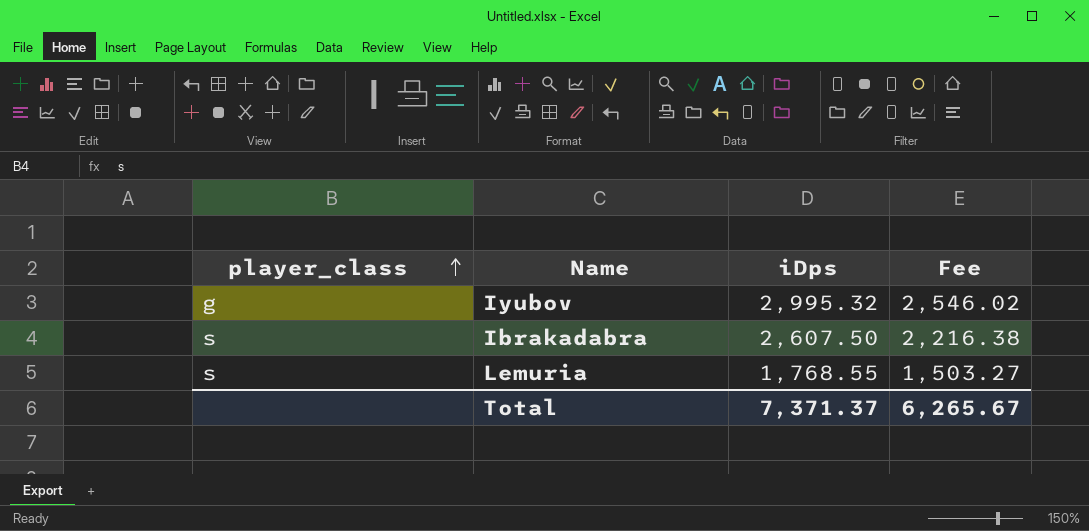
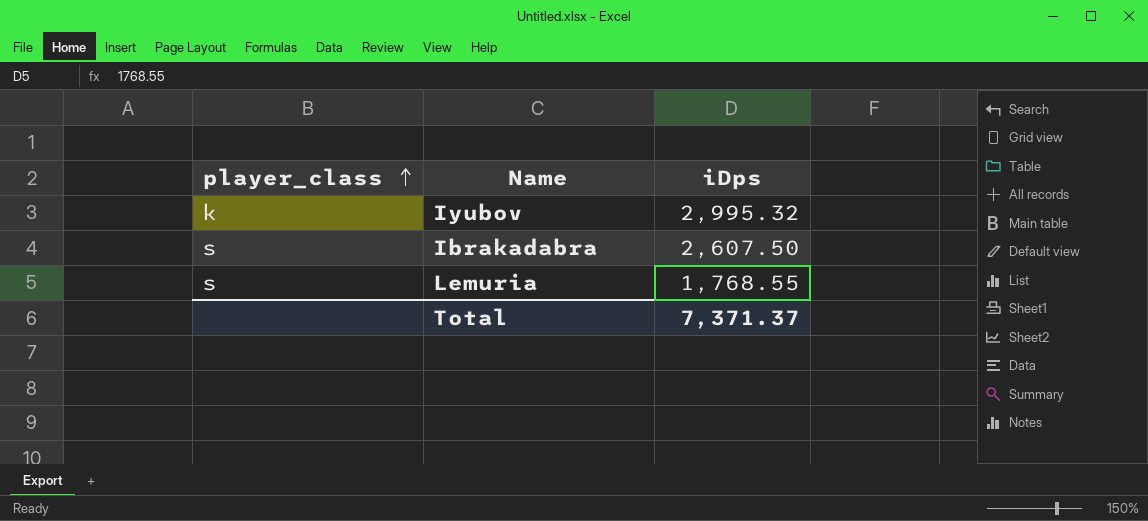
column Fee | formula: [iDps] * 0.85 -> none
Iyubov | player_class: g -> k

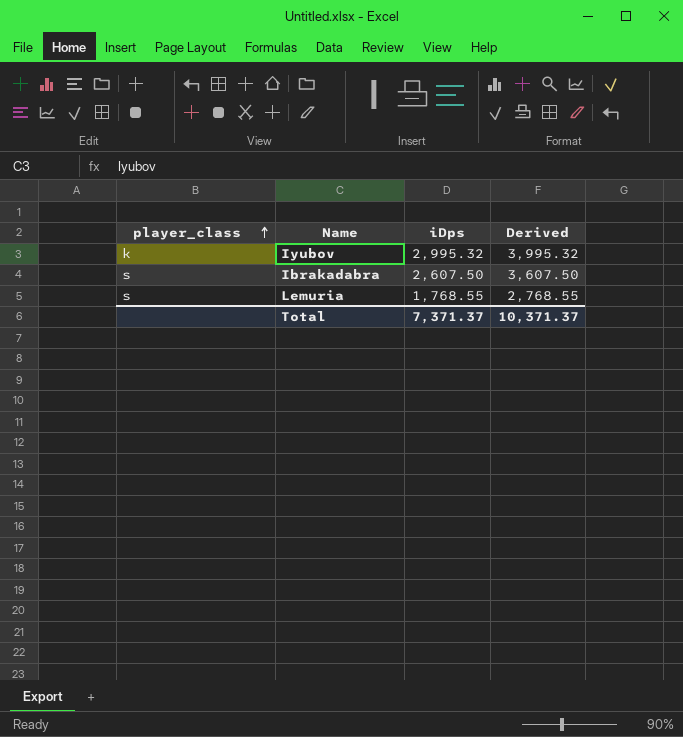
column Derived | formula: none -> [iDps] + 1000

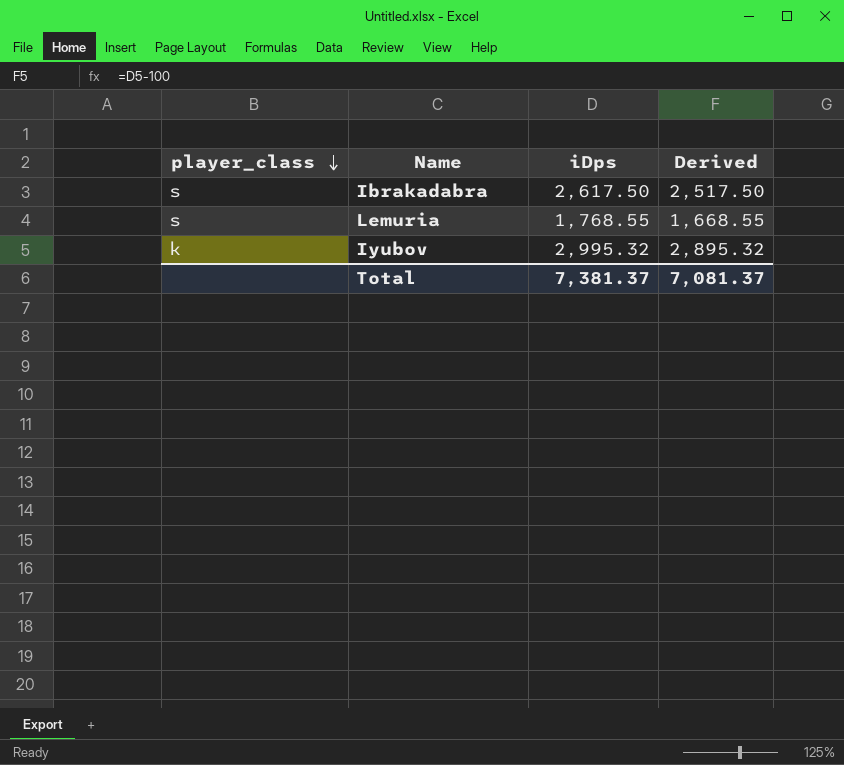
row order: player_class ascending -> player_class descending
column Derived | formula: [iDps] + 1000 -> [iDps] - 100
Ibrakadabra | iDps: 2,607.50 -> 2,617.50
Total | iDps: 7,371.37 -> 7,381.37
Total | Derived: 10,371.37 -> 7,081.37

